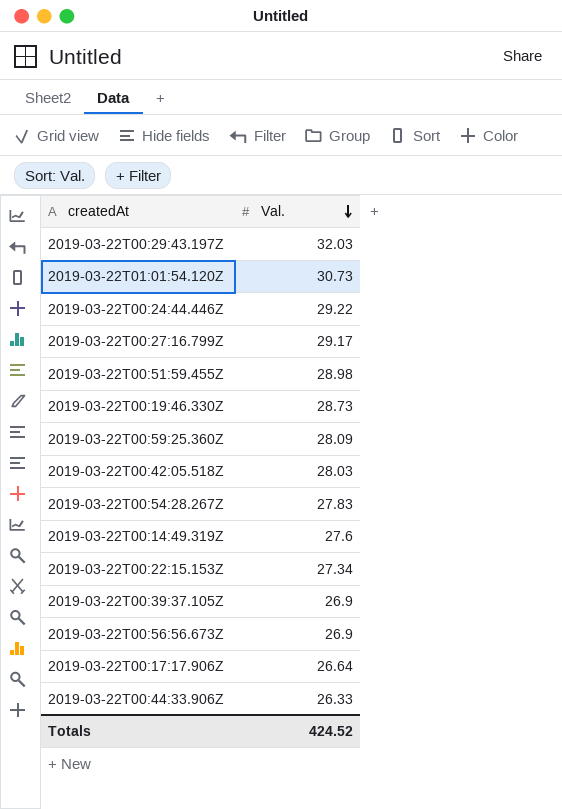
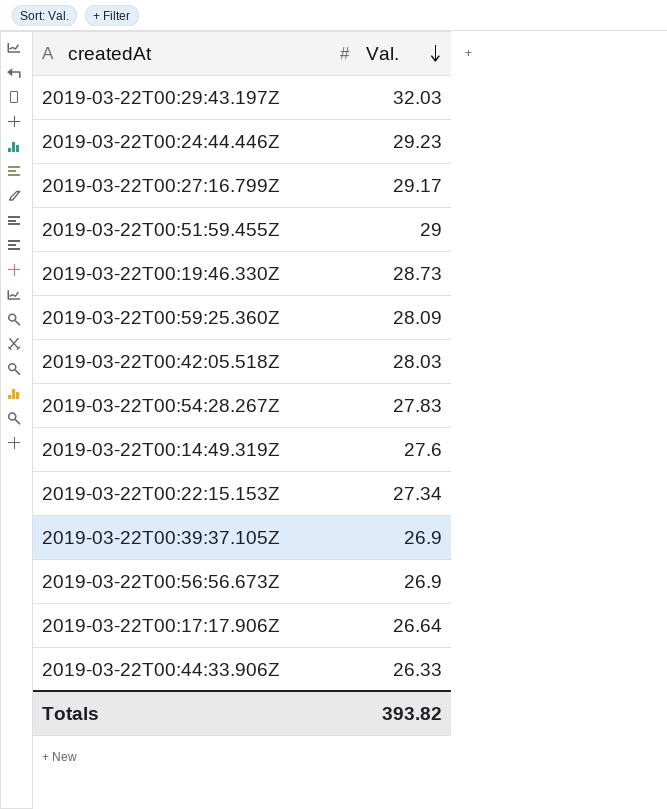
row 2019-03-22T01:01:54.120Z: 30.73 -> none
2019-03-22T00:24:44.446Z | Val.: 29.22 -> 29.23
2019-03-22T00:51:59.455Z | Val.: 28.98 -> 29
Totals | Val.: 424.52 -> 393.82

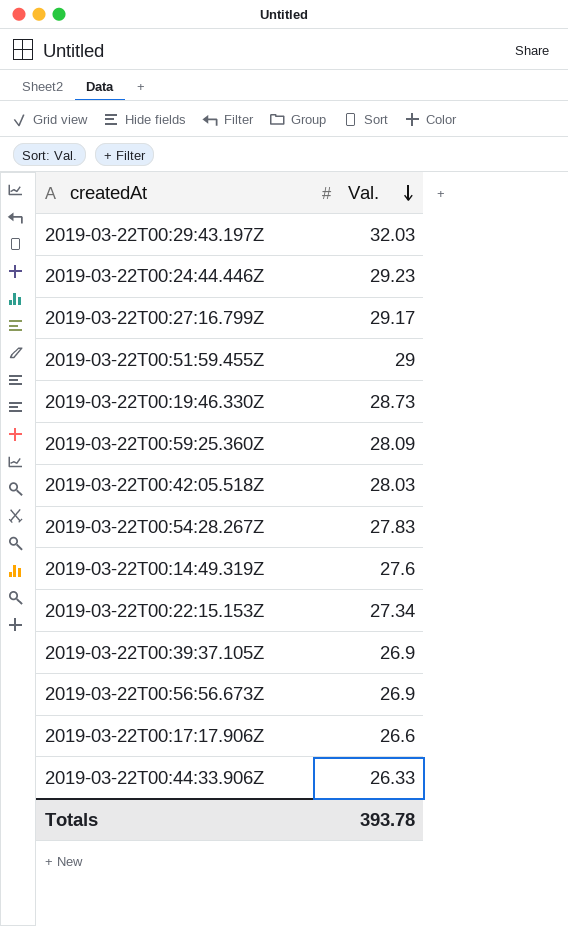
2019-03-22T00:17:17.906Z | Val.: 26.64 -> 26.6
Totals | Val.: 393.82 -> 393.78

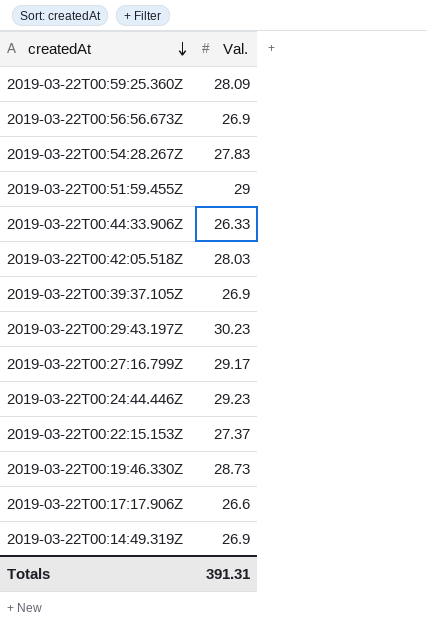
row order: Val. descending -> createdAt descending
2019-03-22T00:29:43.197Z | Val.: 32.03 -> 30.23
2019-03-22T00:22:15.153Z | Val.: 27.34 -> 27.37
2019-03-22T00:14:49.319Z | Val.: 27.6 -> 26.9
Totals | Val.: 393.78 -> 391.31

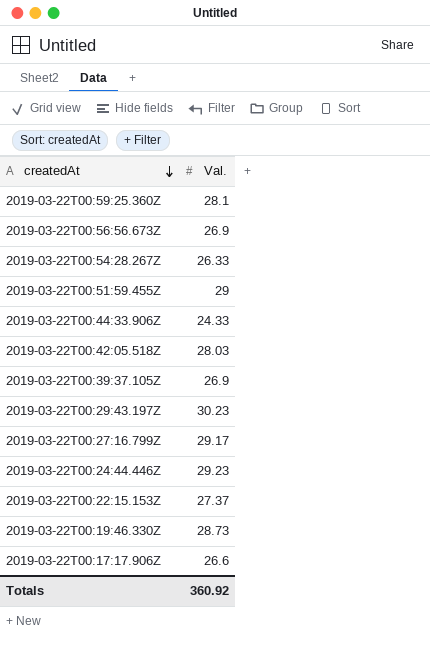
row 2019-03-22T00:14:49.319Z: 26.9 -> none
2019-03-22T00:59:25.360Z | Val.: 28.09 -> 28.1
2019-03-22T00:54:28.267Z | Val.: 27.83 -> 26.33
2019-03-22T00:44:33.906Z | Val.: 26.33 -> 24.33
Totals | Val.: 391.31 -> 360.92

